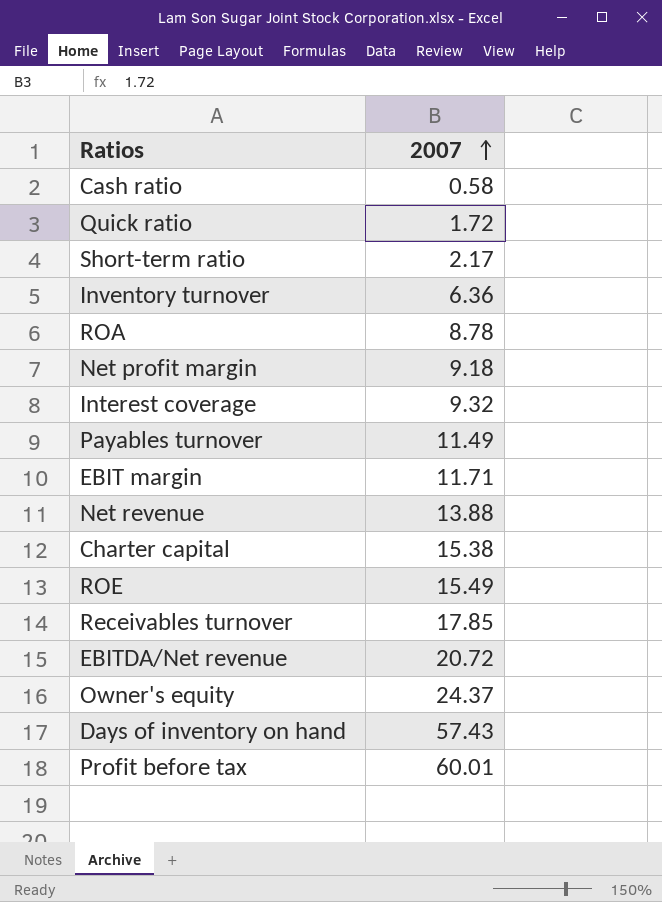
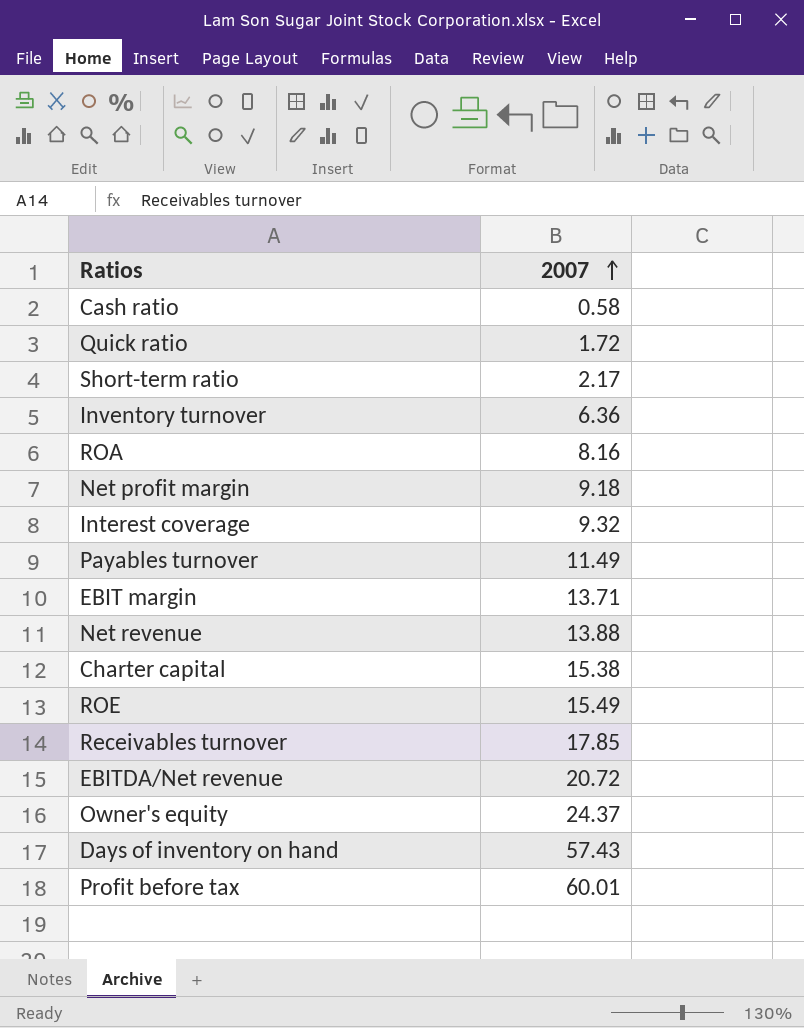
ROA | 2007: 8.78 -> 8.16
EBIT margin | 2007: 11.71 -> 13.71

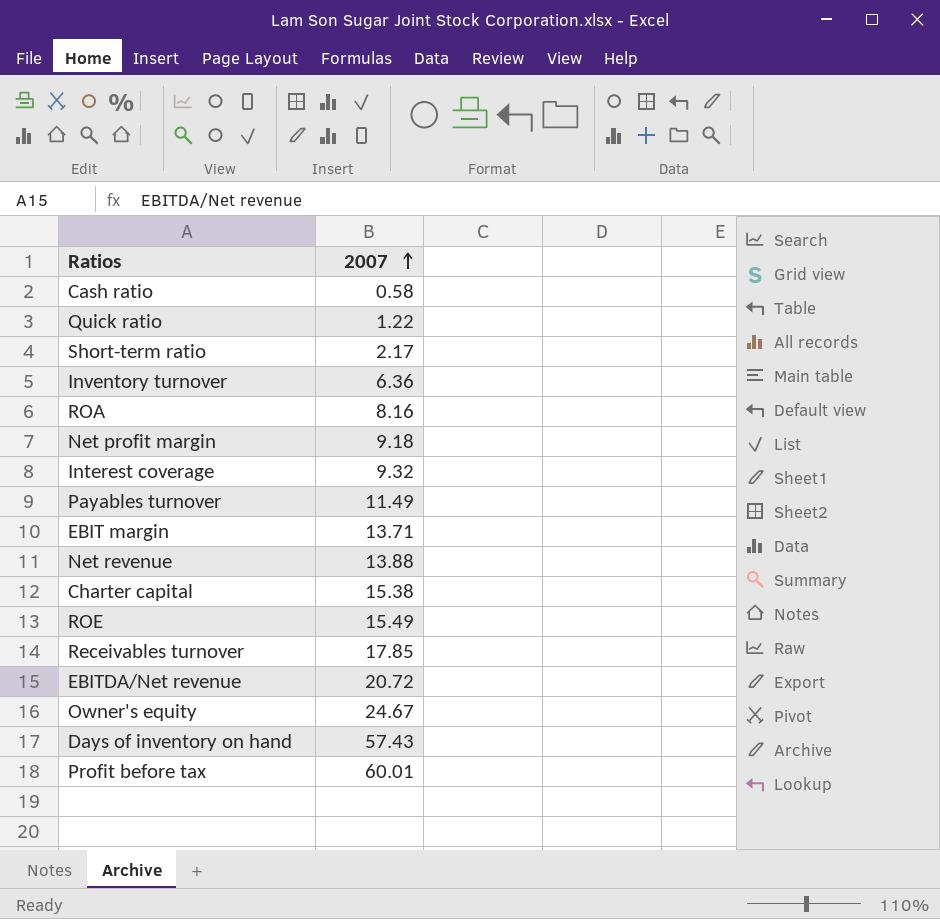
Quick ratio | 2007: 1.72 -> 1.22
Owner's equity | 2007: 24.37 -> 24.67

